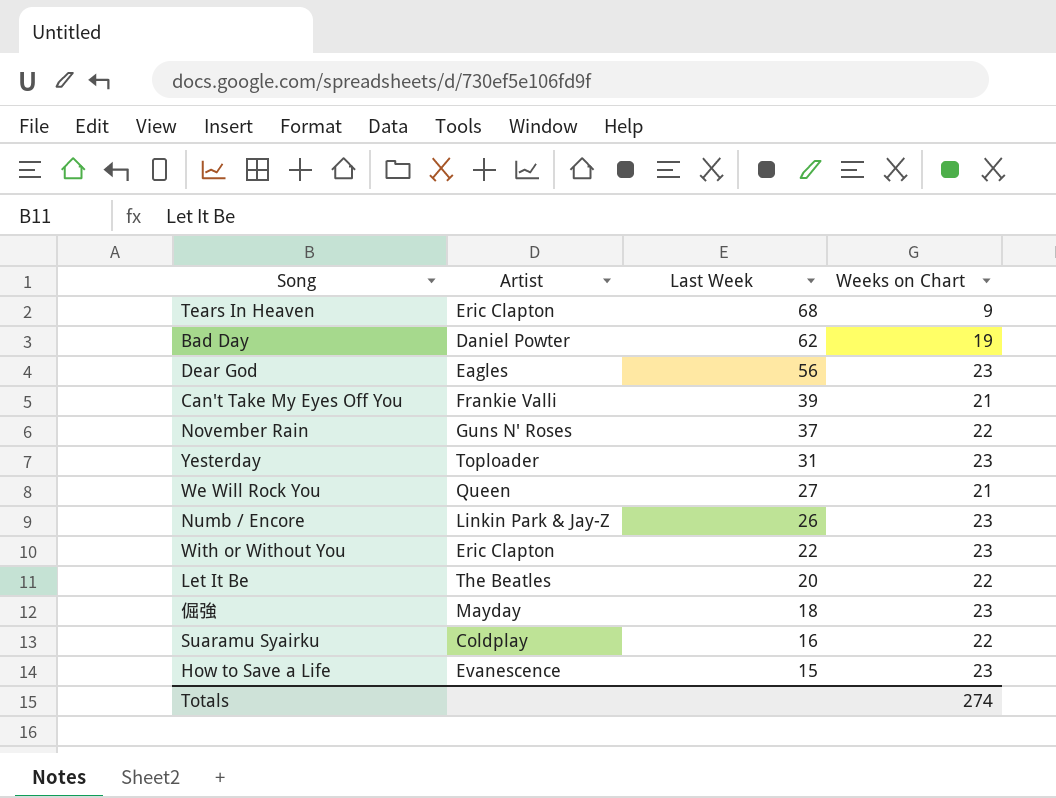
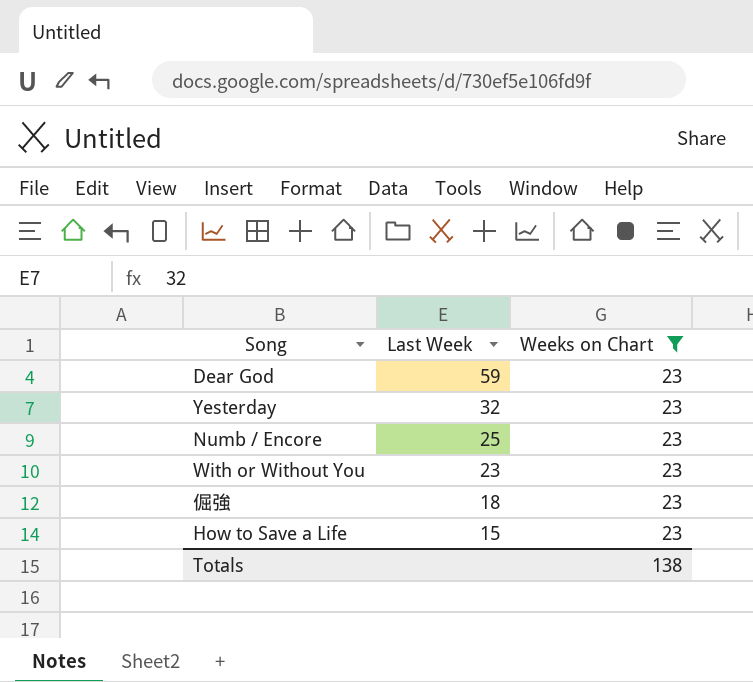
filter: none -> Weeks on Chart = 23
column Artist | position: 2 -> none
Dear God | Last Week: 56 -> 59
Yesterday | Last Week: 31 -> 32
Numb / Encore | Last Week: 26 -> 25
With or Without You | Last Week: 22 -> 23
Totals | Weeks on Chart: 274 -> 138

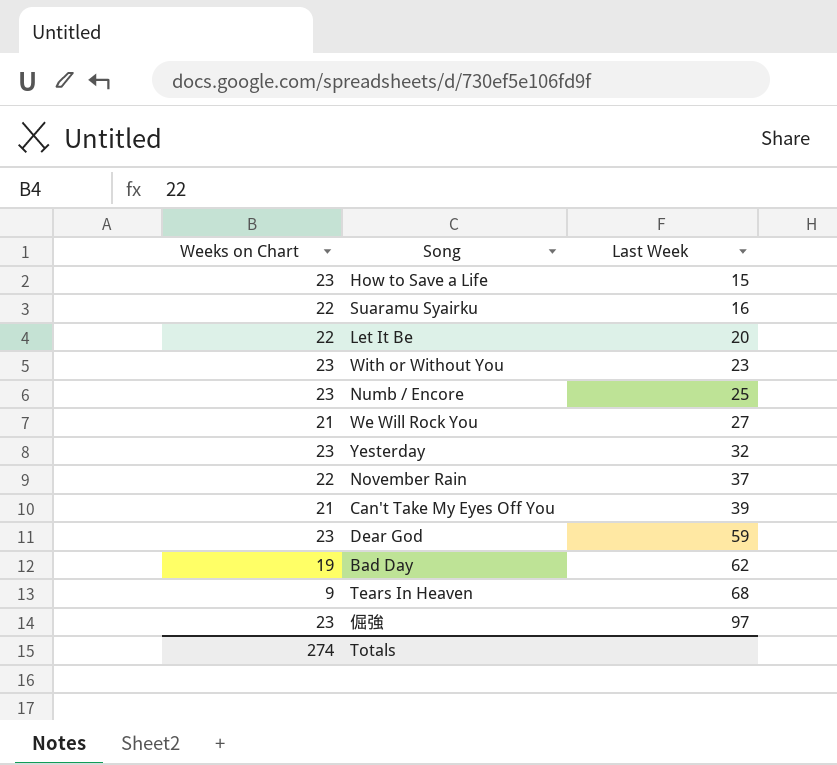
filter: Weeks on Chart = 23 -> none
row order: Last Week descending -> Last Week ascending
column Weeks on Chart | position: 3 -> 1
倔強 | Last Week: 18 -> 97
Totals | Weeks on Chart: 138 -> 274

